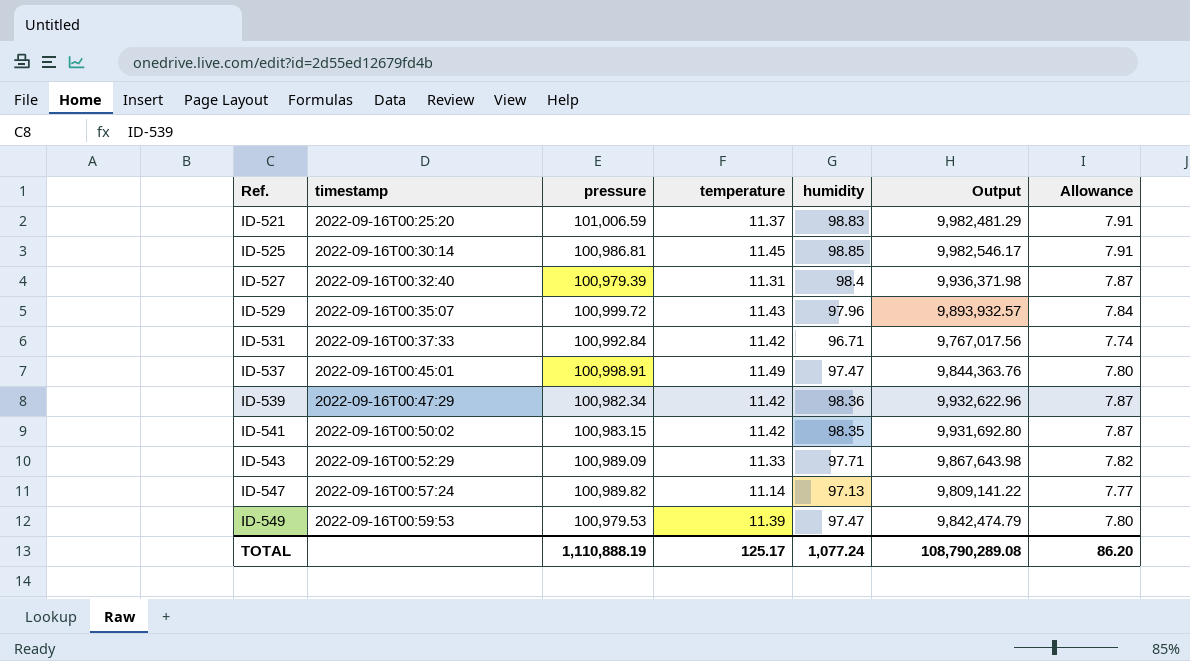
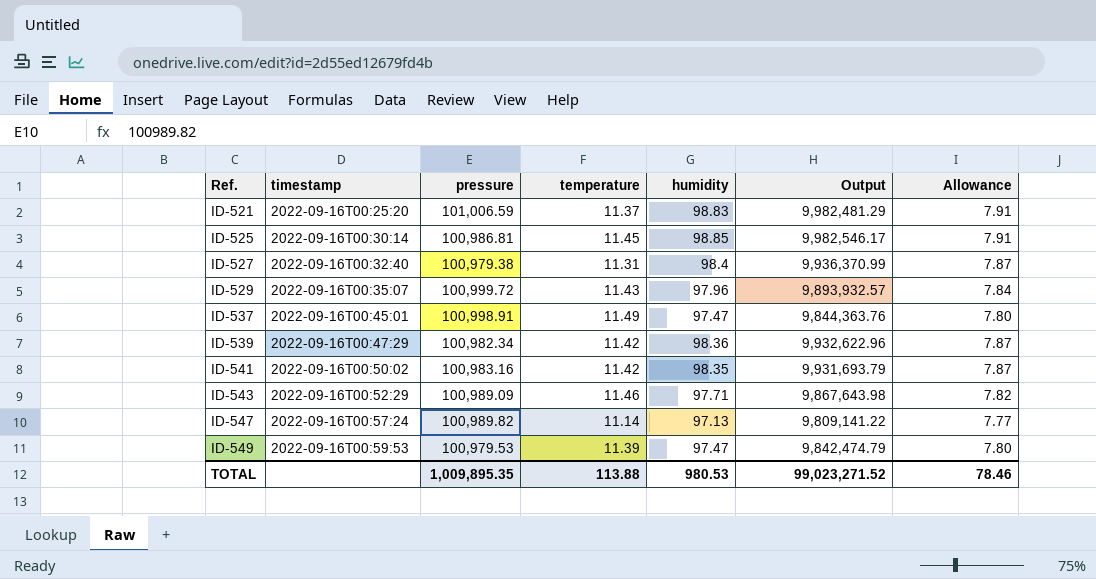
row ID-531: 2022-09-16T00:37:33 | 100,992.84 | 11.42 | 96.71 | 9,767,017.56 | 7.74 -> none
ID-527 | pressure: 100,979.39 -> 100,979.38
ID-527 | Output: 9,936,371.98 -> 9,936,370.99
ID-541 | pressure: 100,983.15 -> 100,983.16
ID-541 | Output: 9,931,692.80 -> 9,931,693.79
ID-543 | temperature: 11.33 -> 11.46
TOTAL | pressure: 1,110,888.19 -> 1,009,895.35
TOTAL | temperature: 125.17 -> 113.88
TOTAL | humidity: 1,077.24 -> 980.53
TOTAL | Output: 108,790,289.08 -> 99,023,271.52
TOTAL | Allowance: 86.20 -> 78.46

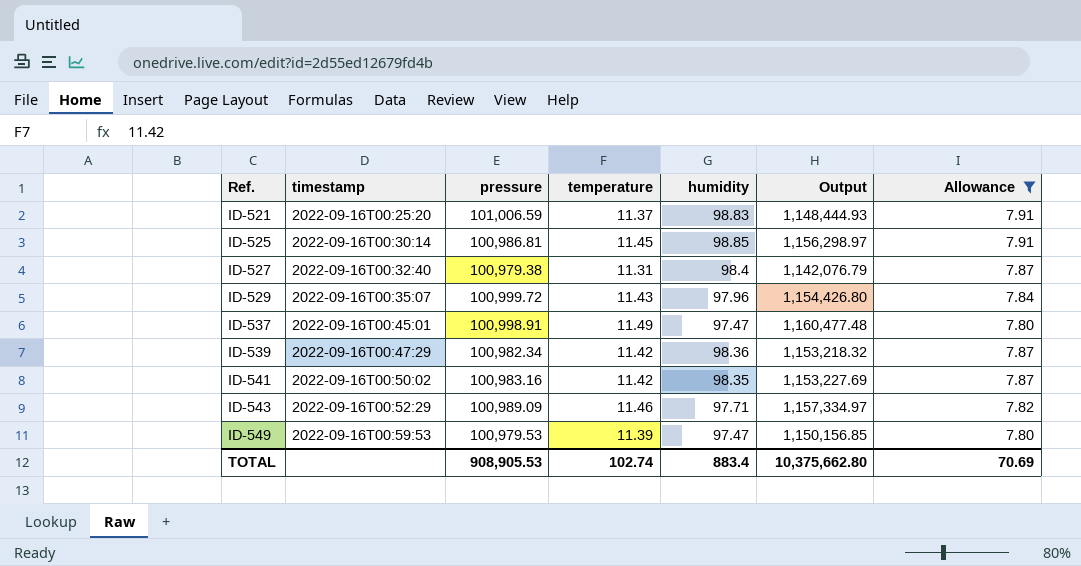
filter: none -> Allowance != 7.77
column Output | formula: [pressure] * [humidity] -> [pressure] * [temperature]
TOTAL | pressure: 1,009,895.35 -> 908,905.53
TOTAL | temperature: 113.88 -> 102.74
TOTAL | humidity: 980.53 -> 883.4
TOTAL | Output: 99,023,271.52 -> 10,375,662.80
TOTAL | Allowance: 78.46 -> 70.69

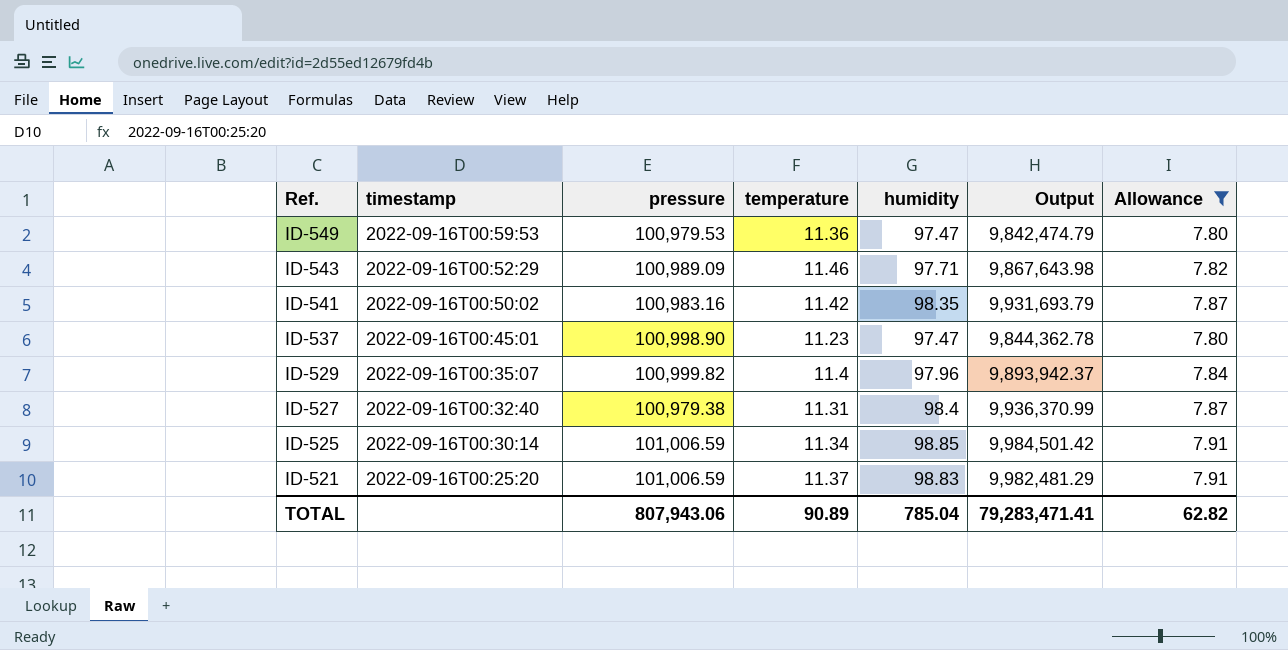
row order: Ref. ascending -> Ref. descending
column Output | formula: [pressure] * [temperature] -> [pressure] * [humidity]
row ID-539: 2022-09-16T00:47:29 | 100,982.34 | 11.42 | 98.36 | 1,153,218.32 | 7.87 -> none
ID-549 | temperature: 11.39 -> 11.36
ID-537 | pressure: 100,998.91 -> 100,998.90
ID-537 | temperature: 11.49 -> 11.23
ID-529 | pressure: 100,999.72 -> 100,999.82
ID-529 | temperature: 11.43 -> 11.4
ID-525 | pressure: 100,986.81 -> 101,006.59
ID-525 | temperature: 11.45 -> 11.34
TOTAL | pressure: 908,905.53 -> 807,943.06
TOTAL | temperature: 102.74 -> 90.89
TOTAL | humidity: 883.4 -> 785.04
TOTAL | Output: 10,375,662.80 -> 79,283,471.41
TOTAL | Allowance: 70.69 -> 62.82

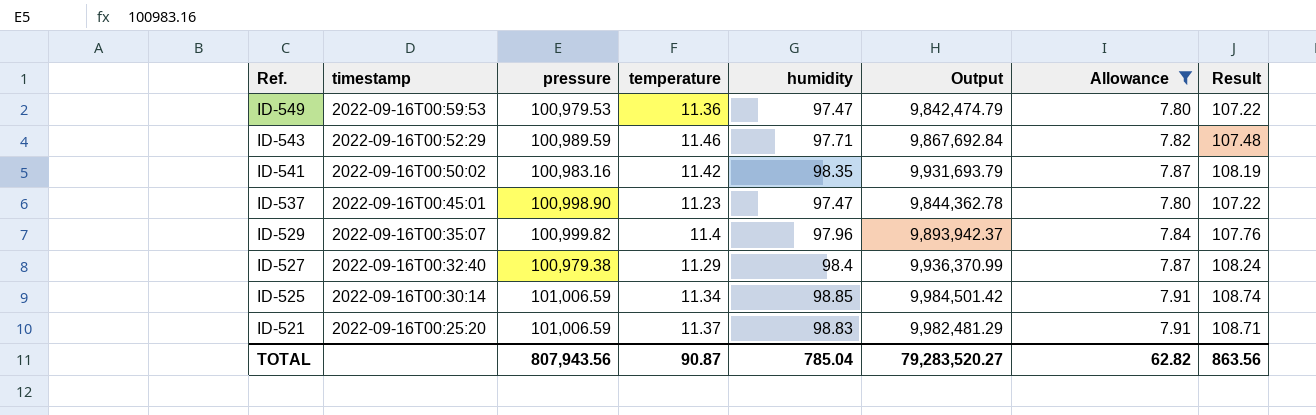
column Result | formula: none -> [humidity] * 1.1
ID-543 | pressure: 100,989.09 -> 100,989.59
ID-543 | Output: 9,867,643.98 -> 9,867,692.84
ID-527 | temperature: 11.31 -> 11.29
TOTAL | pressure: 807,943.06 -> 807,943.56
TOTAL | temperature: 90.89 -> 90.87
TOTAL | Output: 79,283,471.41 -> 79,283,520.27

